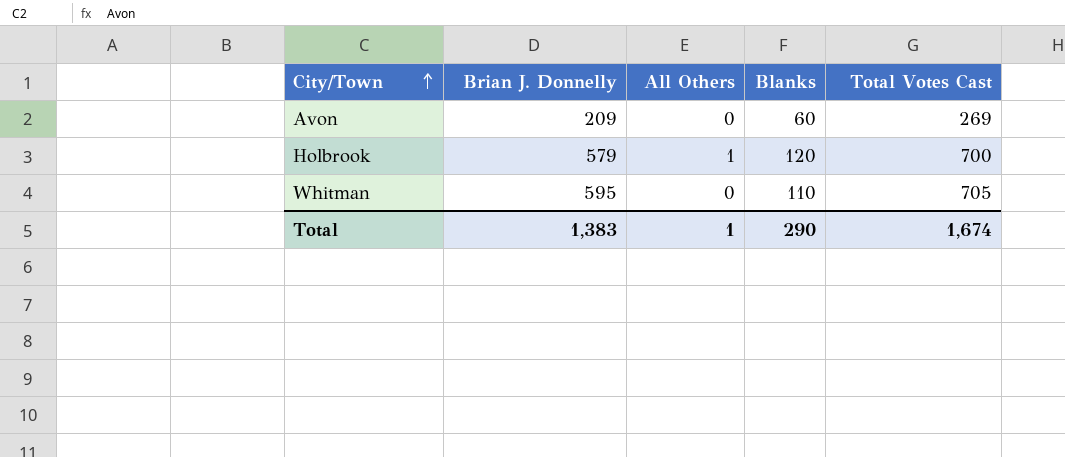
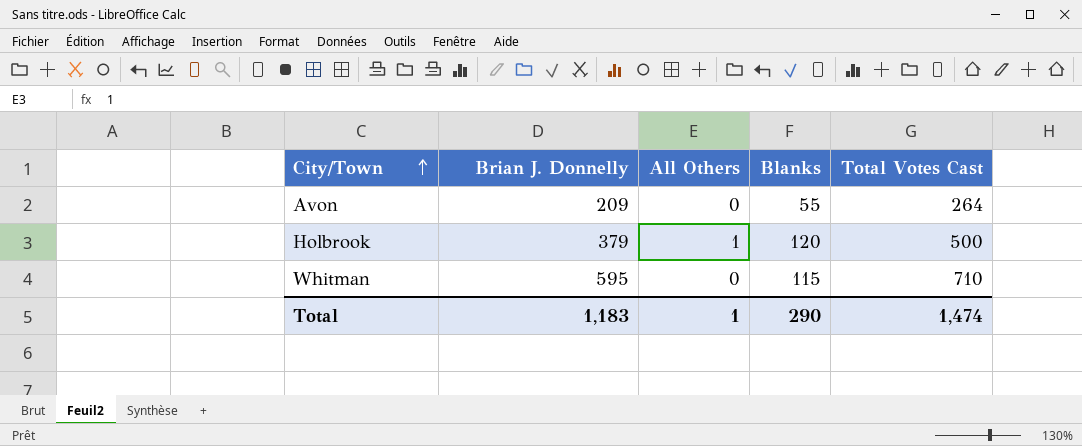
Avon | Blanks: 60 -> 55
Avon | Total Votes Cast: 269 -> 264
Holbrook | Brian J. Donnelly: 579 -> 379
Holbrook | Total Votes Cast: 700 -> 500
Whitman | Blanks: 110 -> 115
Whitman | Total Votes Cast: 705 -> 710
Total | Brian J. Donnelly: 1,383 -> 1,183
Total | Total Votes Cast: 1,674 -> 1,474

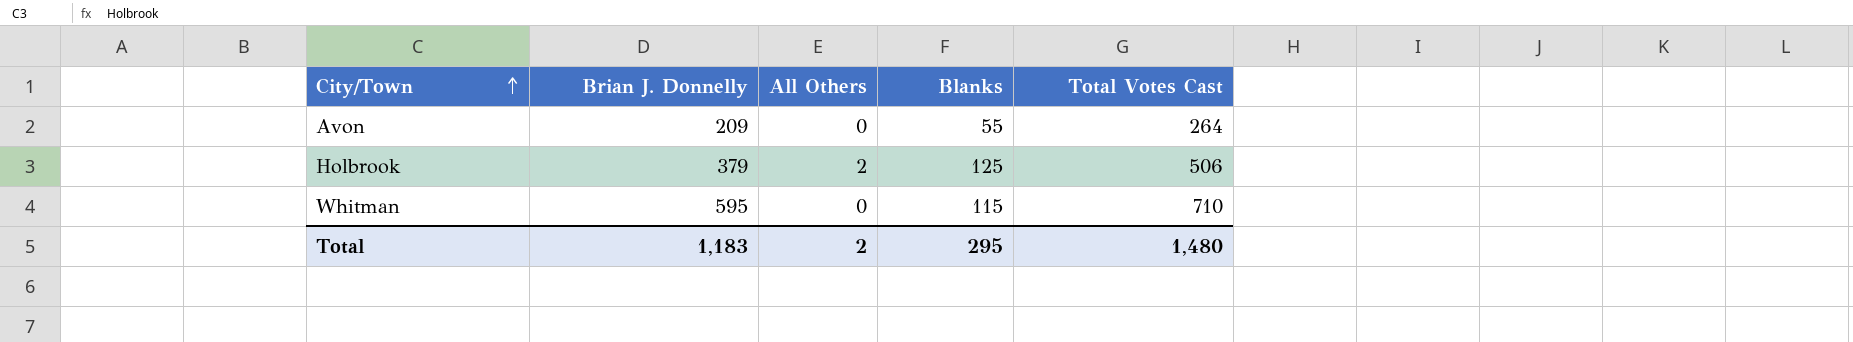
Holbrook | All Others: 1 -> 2
Holbrook | Blanks: 120 -> 125
Holbrook | Total Votes Cast: 500 -> 506
Total | All Others: 1 -> 2
Total | Blanks: 290 -> 295
Total | Total Votes Cast: 1,474 -> 1,480

